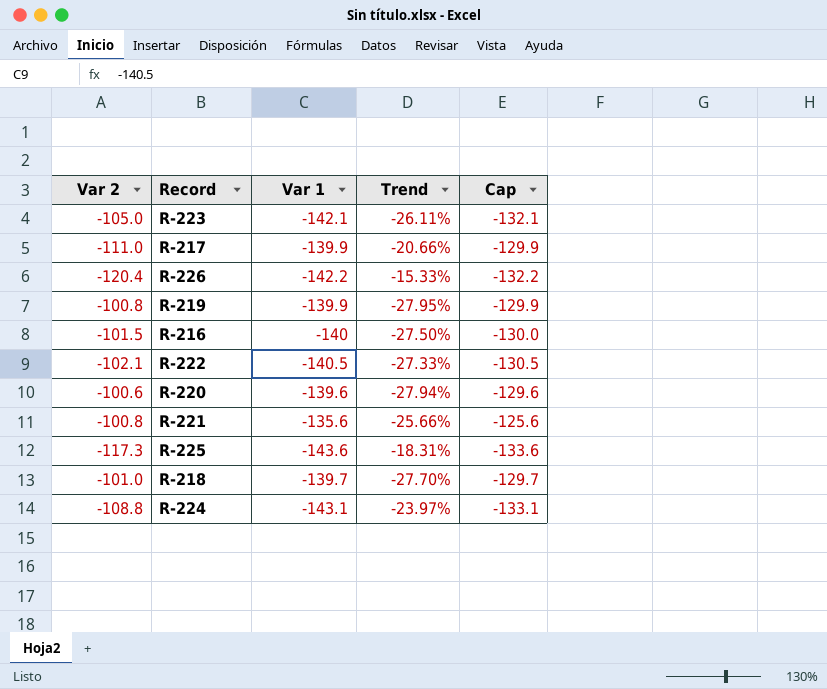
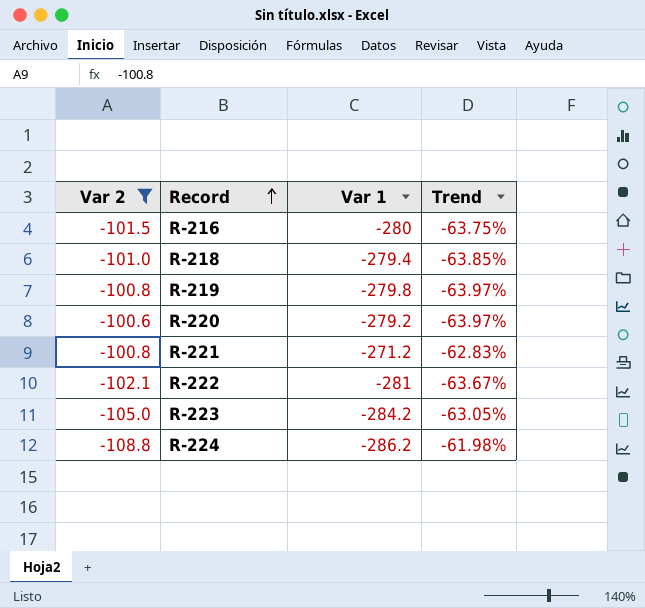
filter: none -> Var 2 >= -108.8
row order: none -> Record ascending
column Cap | formula: [Var 1] + 10 -> none
R-216 | Var 1: -140 -> -280
R-216 | Trend: -27.50% -> -63.75%
R-218 | Var 1: -139.7 -> -279.4
R-218 | Trend: -27.70% -> -63.85%
R-219 | Var 1: -139.9 -> -279.8
R-219 | Trend: -27.95% -> -63.97%
R-220 | Var 1: -139.6 -> -279.2
R-220 | Trend: -27.94% -> -63.97%
R-221 | Var 1: -135.6 -> -271.2
R-221 | Trend: -25.66% -> -62.83%
R-222 | Var 1: -140.5 -> -281
R-222 | Trend: -27.33% -> -63.67%
R-223 | Var 1: -142.1 -> -284.2
R-223 | Trend: -26.11% -> -63.05%
R-224 | Var 1: -143.1 -> -286.2
R-224 | Trend: -23.97% -> -61.98%

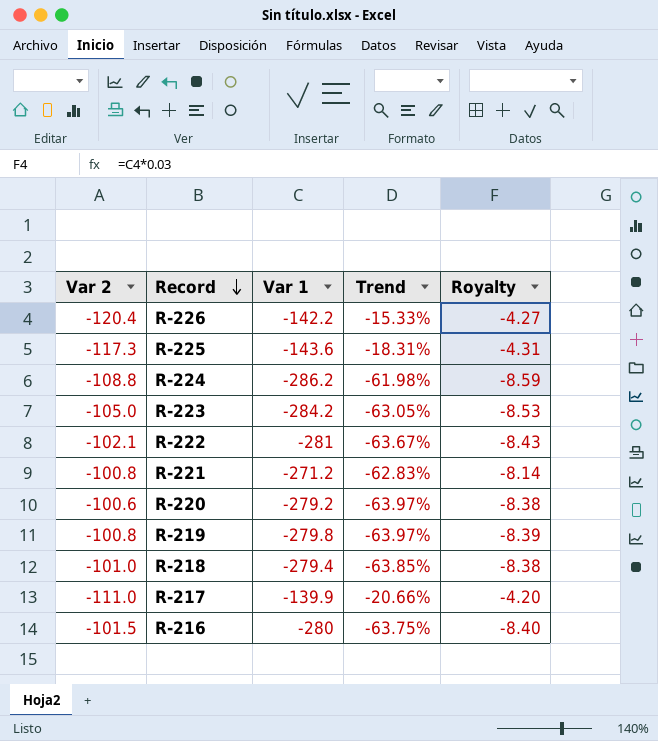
filter: Var 2 >= -108.8 -> none
row order: Record ascending -> Record descending
column Royalty | formula: none -> [Var 1] * 0.03

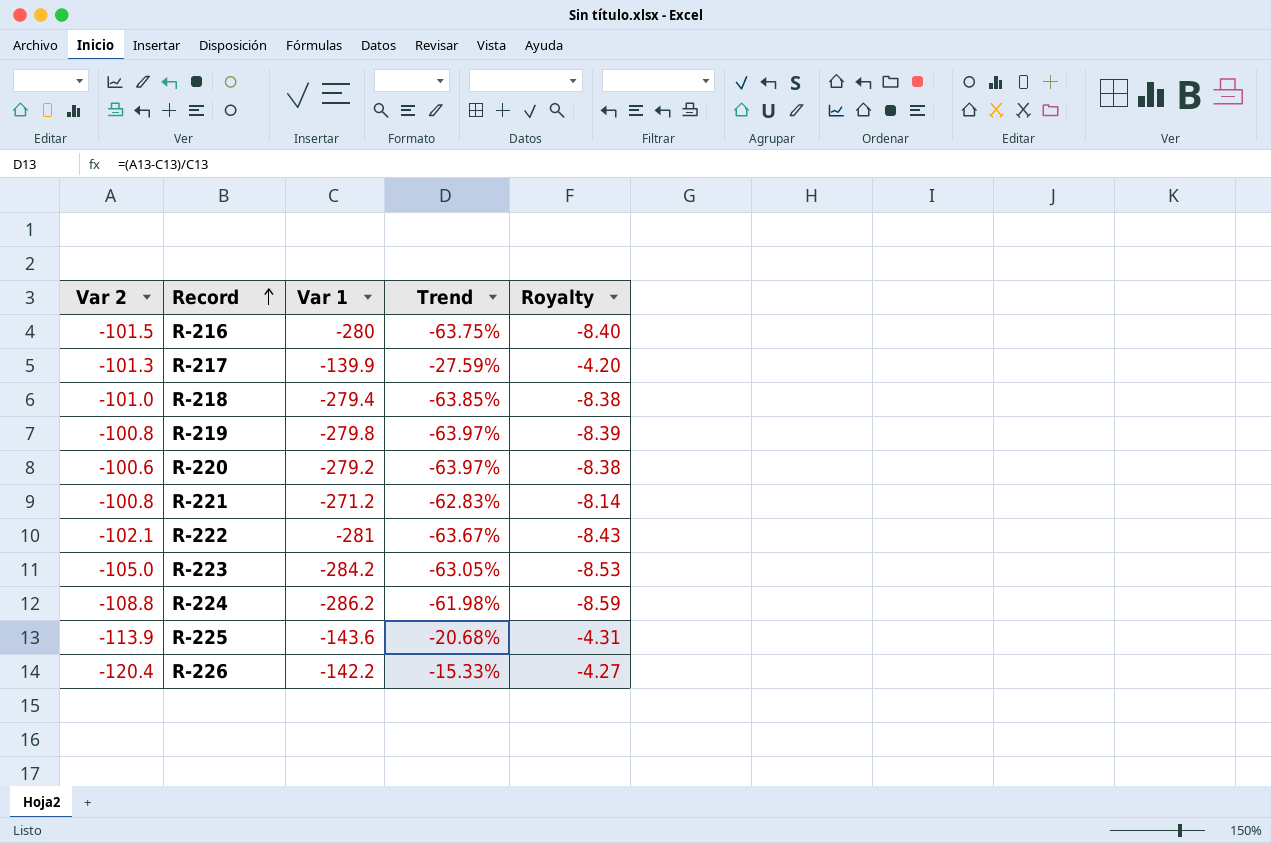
row order: Record descending -> Record ascending
R-217 | Var 2: -111.0 -> -101.3
R-217 | Trend: -20.66% -> -27.59%
R-225 | Var 2: -117.3 -> -113.9
R-225 | Trend: -18.31% -> -20.68%

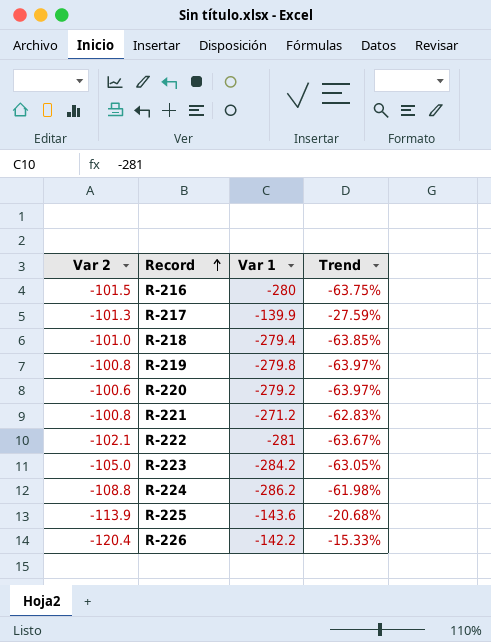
column Royalty | formula: [Var 1] * 0.03 -> none

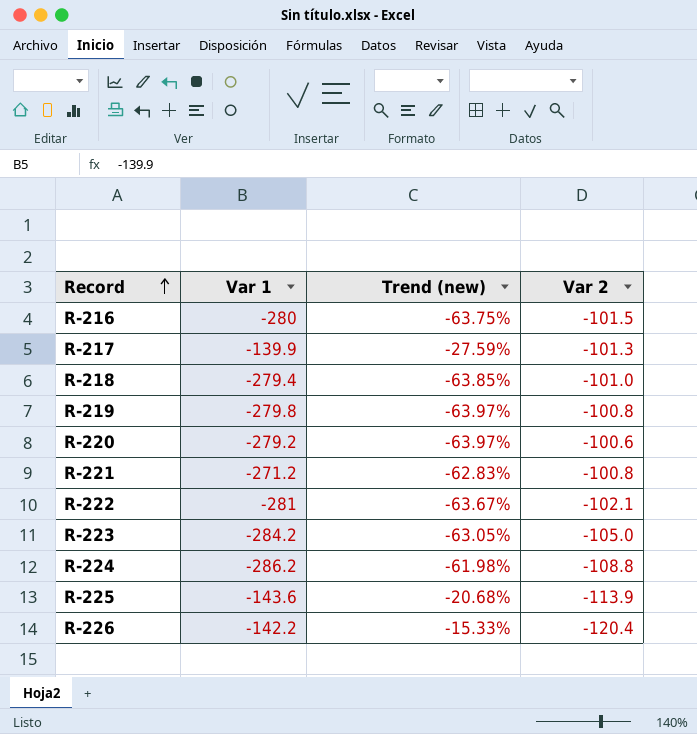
column name: Trend -> Trend (new)
column Var 2 | position: 1 -> 4

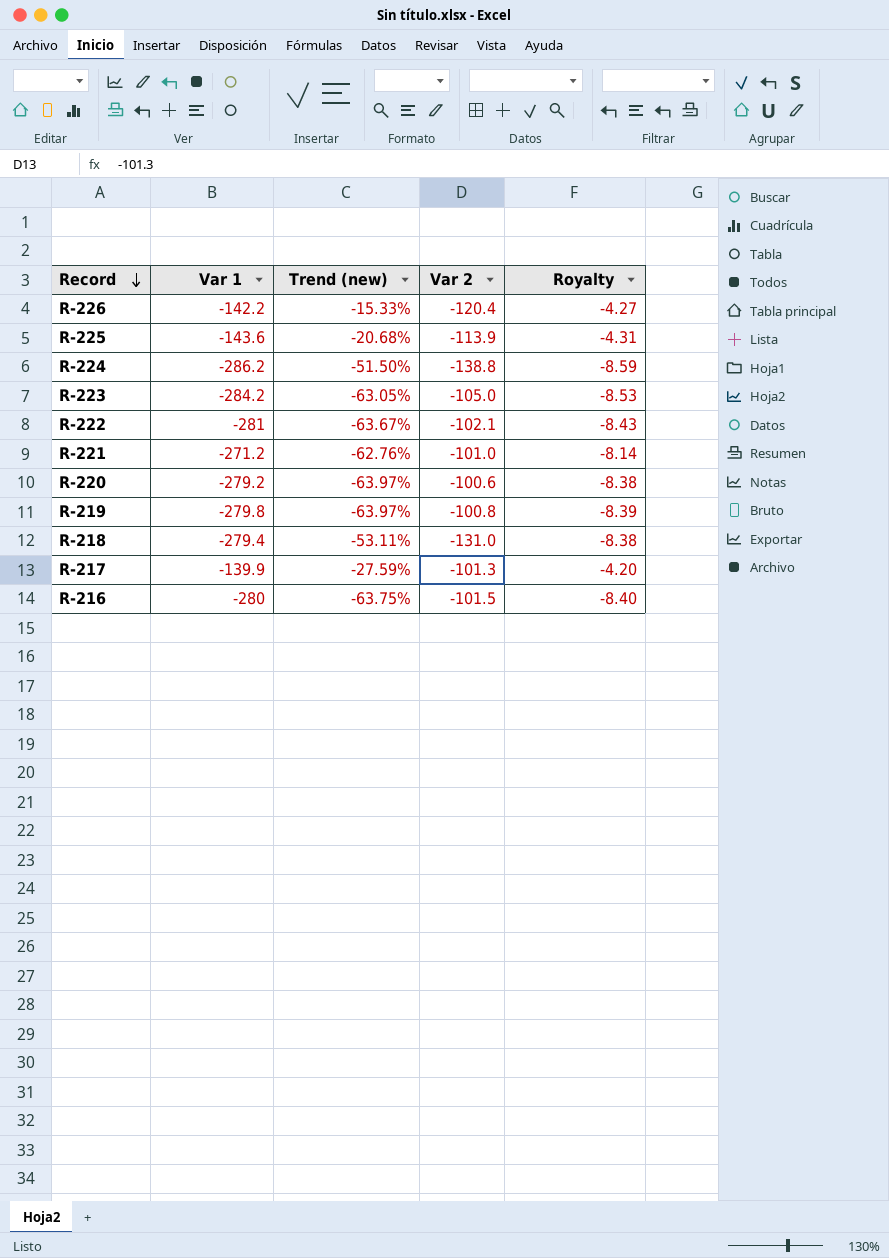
row order: Record ascending -> Record descending
column Royalty | formula: none -> [Var 1] * 0.03
R-224 | Trend (new): -61.98% -> -51.50%
R-224 | Var 2: -108.8 -> -138.8
R-221 | Trend (new): -62.83% -> -62.76%
R-221 | Var 2: -100.8 -> -101.0
R-218 | Trend (new): -63.85% -> -53.11%
R-218 | Var 2: -101.0 -> -131.0

